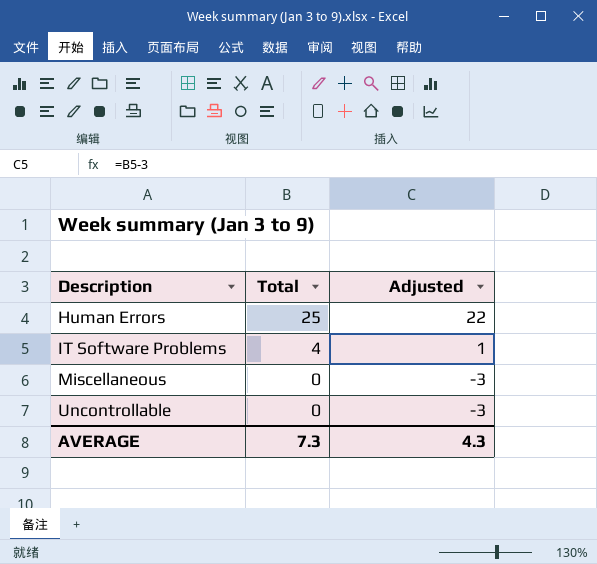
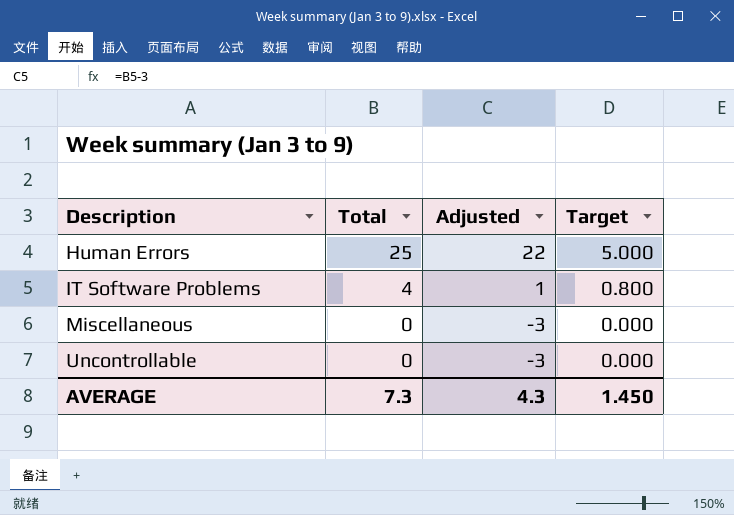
column Target | formula: none -> [Total] * 0.2

